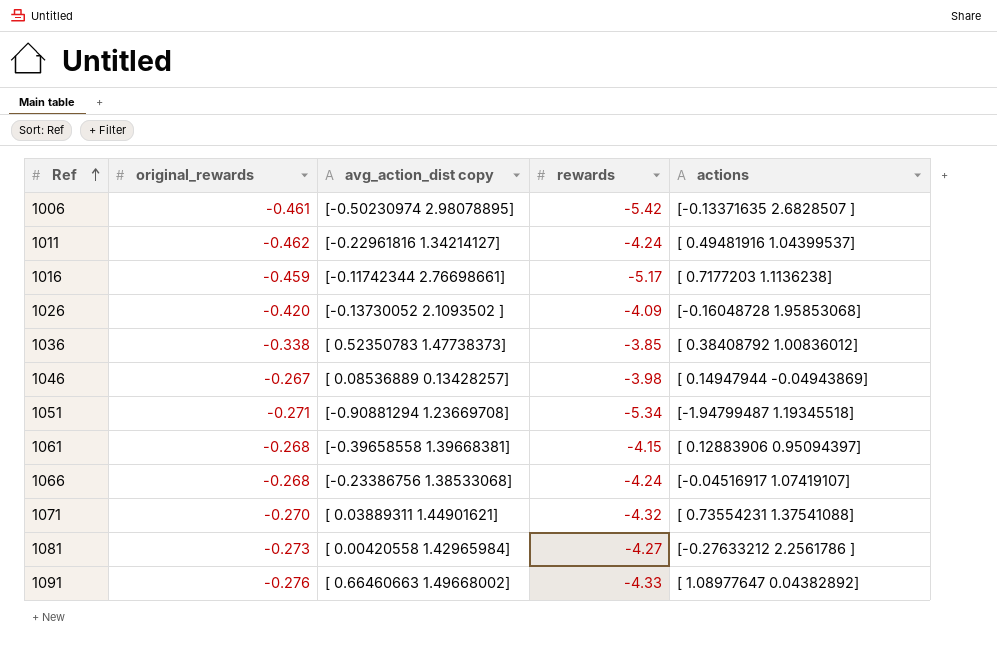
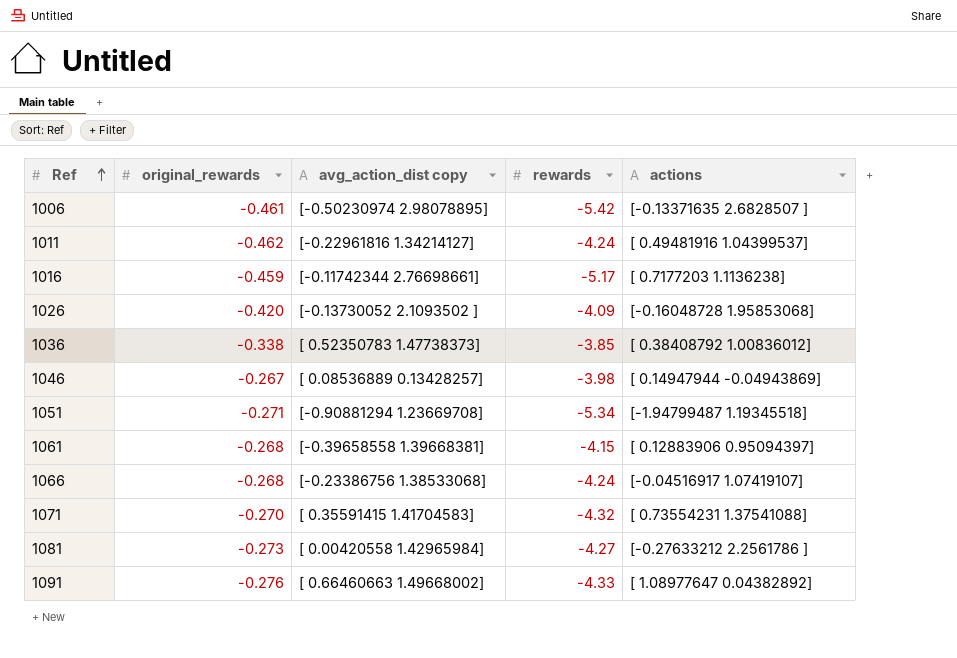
1071 | avg_action_dist copy: [ 0.03889311 1.44901621] -> [ 0.35591415 1.41704583]

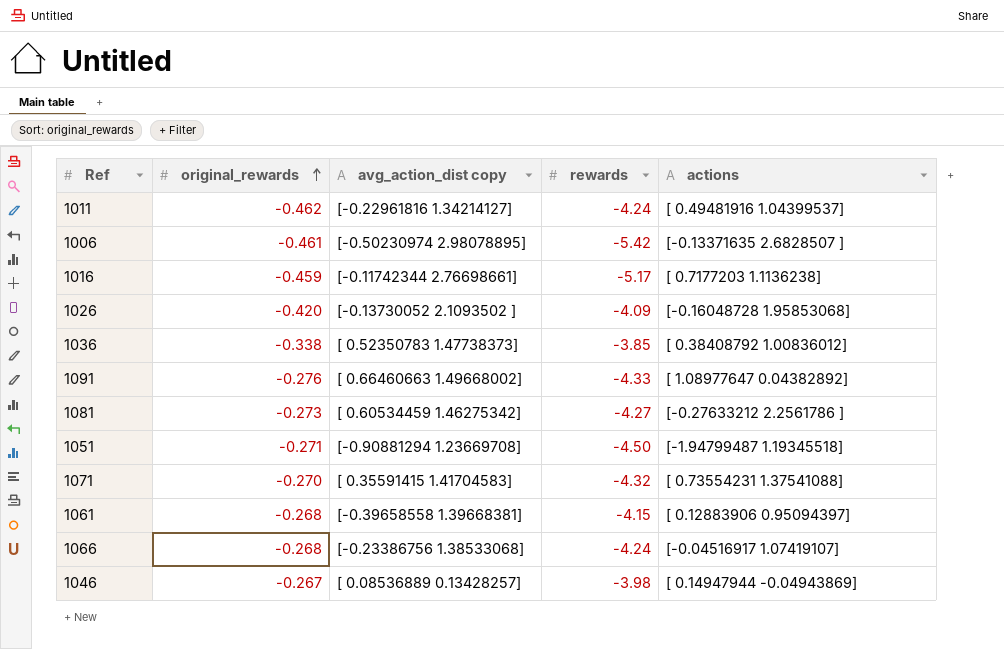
row order: Ref ascending -> original_rewards ascending
1081 | avg_action_dist copy: [ 0.00420558 1.42965984] -> [ 0.60534459 1.46275342]
1051 | rewards: -5.34 -> -4.50

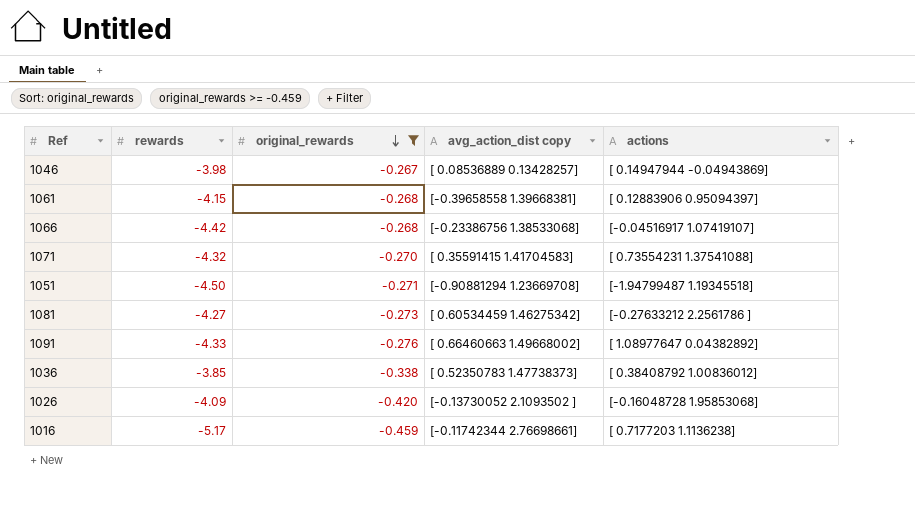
filter: none -> original_rewards >= -0.459
row order: original_rewards ascending -> original_rewards descending
column rewards | position: 4 -> 2
1066 | rewards: -4.24 -> -4.42

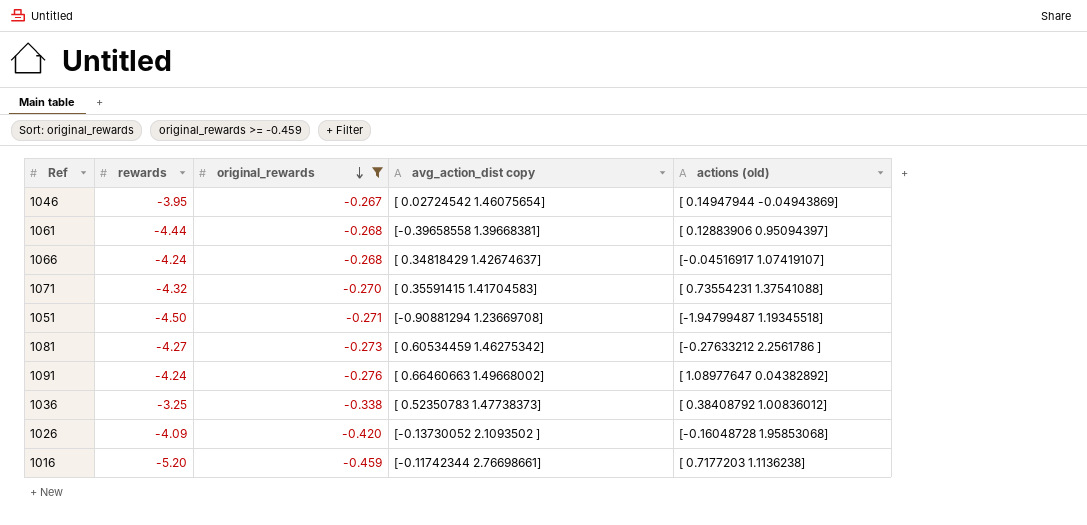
column name: actions -> actions (old)
1046 | rewards: -3.98 -> -3.95
1046 | avg_action_dist copy: [ 0.08536889 0.13428257] -> [ 0.02724542 1.46075654]
1061 | rewards: -4.15 -> -4.44
1066 | rewards: -4.42 -> -4.24
1066 | avg_action_dist copy: [-0.23386756 1.38533068] -> [ 0.34818429 1.42674637]
1091 | rewards: -4.33 -> -4.24
1036 | rewards: -3.85 -> -3.25
1016 | rewards: -5.17 -> -5.20

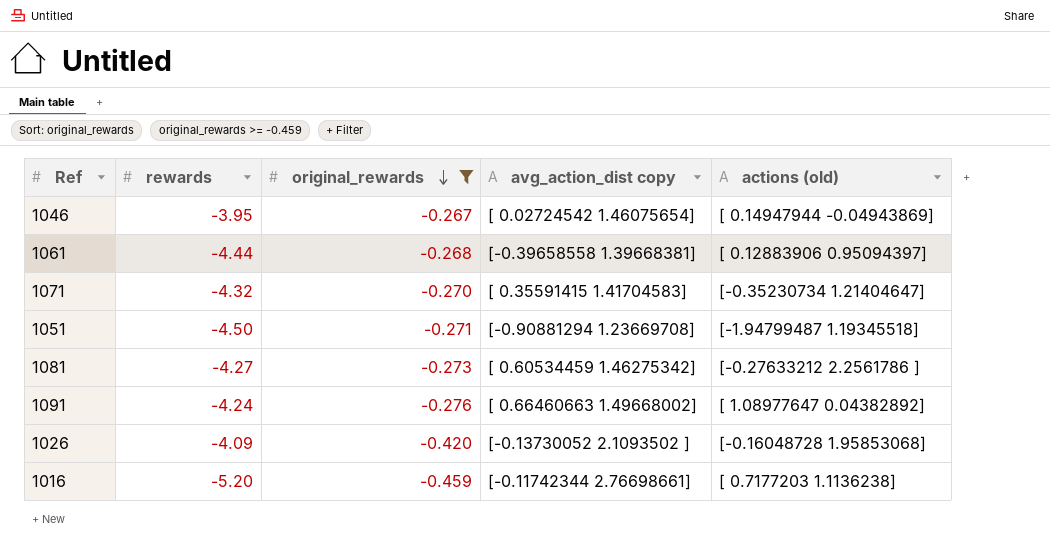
row 1066: -4.24 | -0.268 | [ 0.34818429 1.42674637] | [-0.04516917 1.07419107] -> none
row 1036: -3.25 | -0.338 | [ 0.52350783 1.47738373] | [ 0.38408792 1.00836012] -> none
1071 | actions (old): [ 0.73554231 1.37541088] -> [-0.35230734 1.21404647]

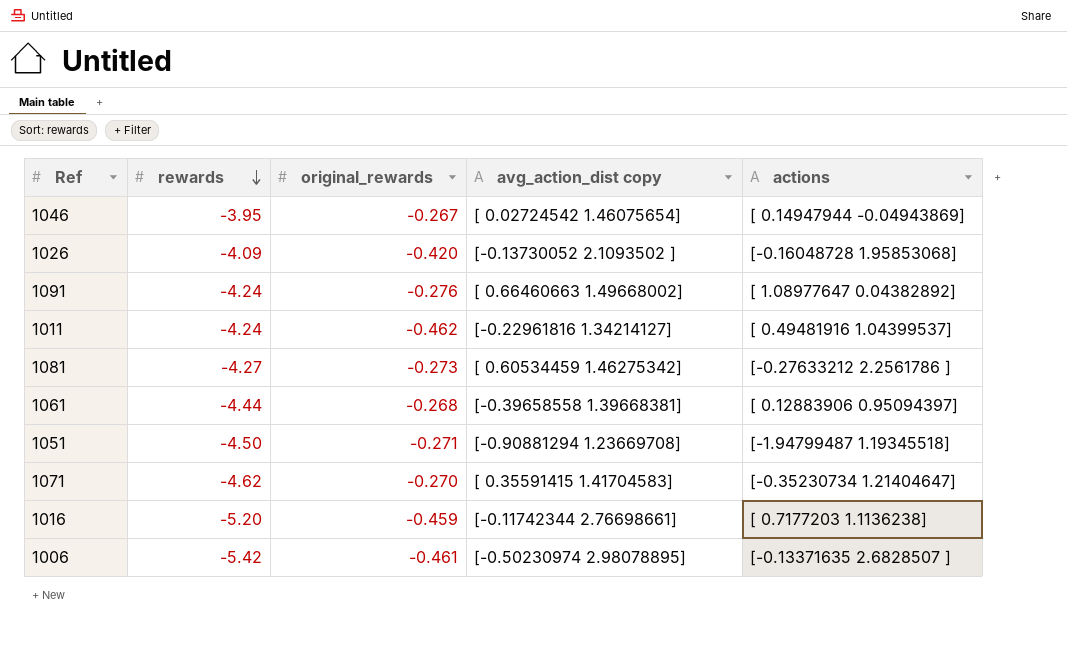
filter: original_rewards >= -0.459 -> none
row order: original_rewards descending -> rewards descending
column name: actions (old) -> actions
1071 | rewards: -4.32 -> -4.62

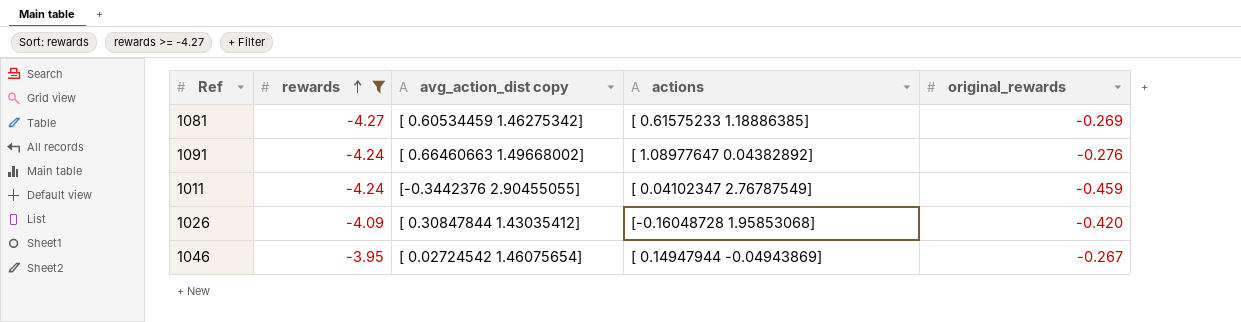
filter: none -> rewards >= -4.27
row order: rewards descending -> rewards ascending
column original_rewards | position: 3 -> 5
1081 | actions: [-0.27633212 2.2561786 ] -> [ 0.61575233 1.18886385]
1081 | original_rewards: -0.273 -> -0.269
1011 | avg_action_dist copy: [-0.22961816 1.34214127] -> [-0.3442376 2.90455055]
1011 | actions: [ 0.49481916 1.04399537] -> [ 0.04102347 2.76787549]
1011 | original_rewards: -0.462 -> -0.459
1026 | avg_action_dist copy: [-0.13730052 2.1093502 ] -> [ 0.30847844 1.43035412]

